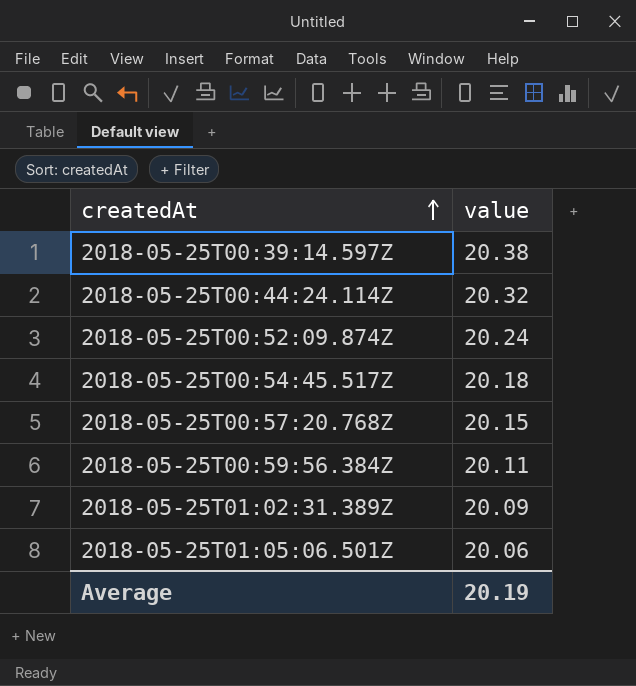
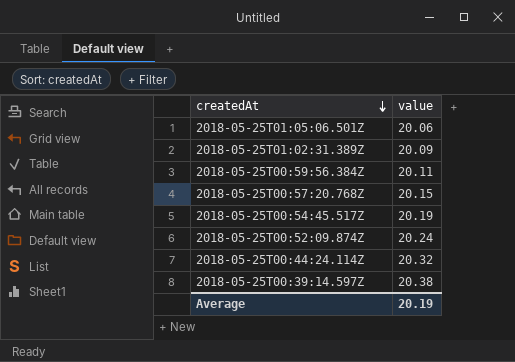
row order: createdAt ascending -> createdAt descending
2018-05-25T00:54:45.517Z | value: 20.18 -> 20.19

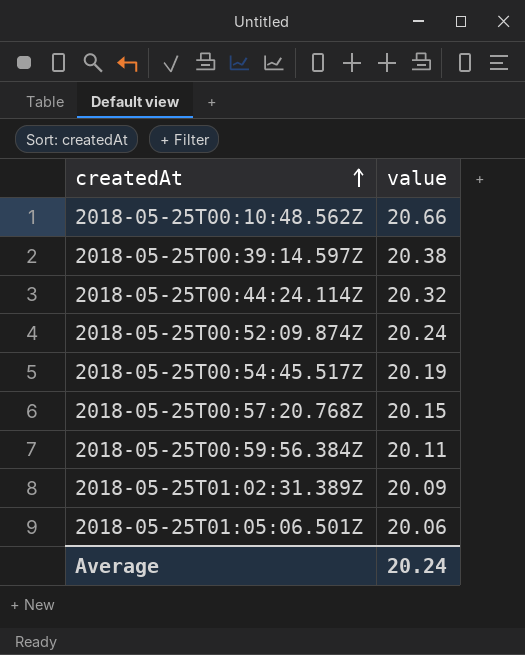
row order: createdAt descending -> createdAt ascending
row 2018-05-25T00:10:48.562Z: none -> 20.66
Average | value: 20.19 -> 20.24

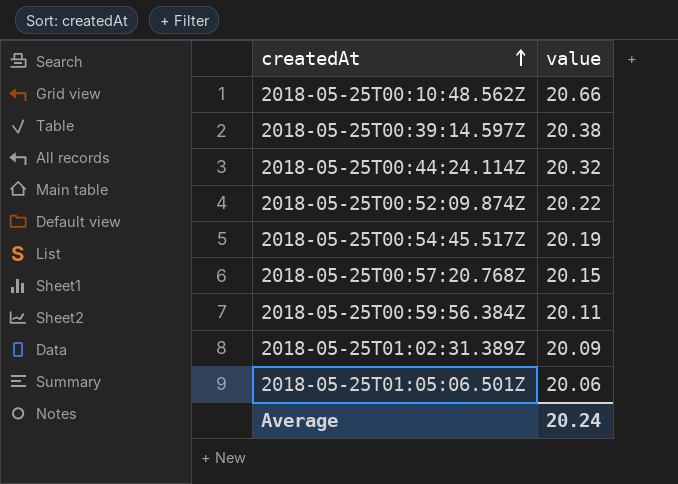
2018-05-25T00:52:09.874Z | value: 20.24 -> 20.22

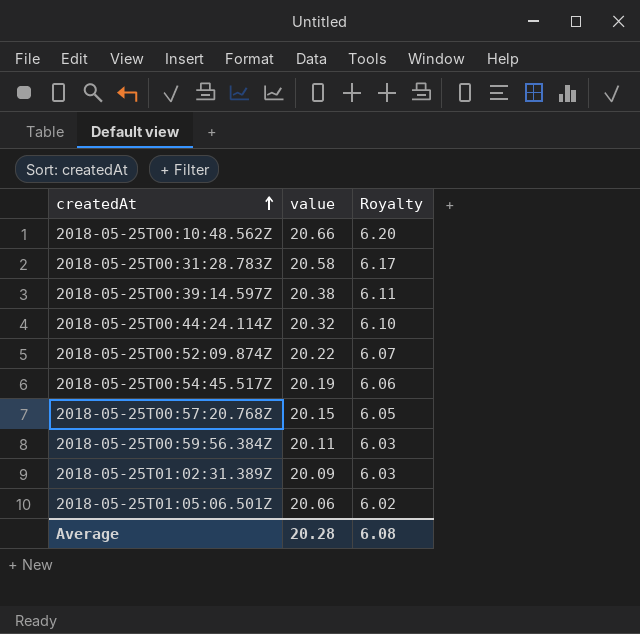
column Royalty | formula: none -> [value] * 0.3
row 2018-05-25T00:31:28.783Z: none -> 20.58 | 6.17
Average | value: 20.24 -> 20.28

